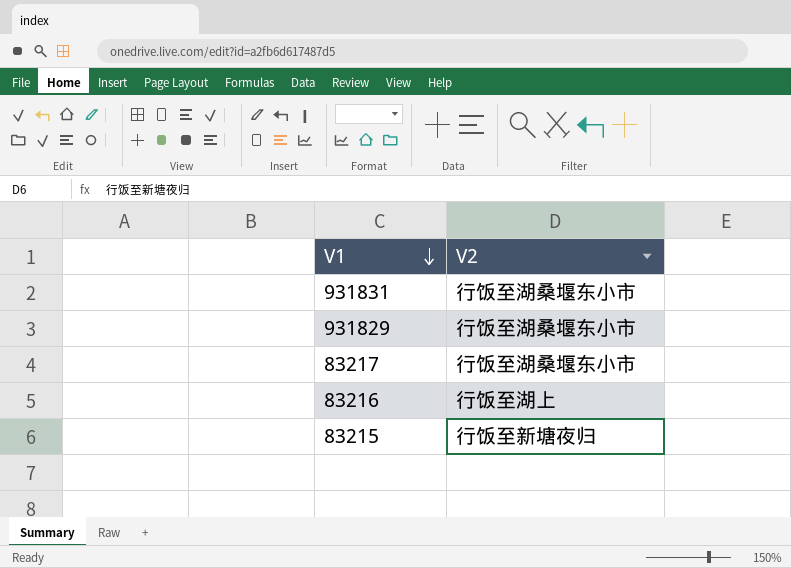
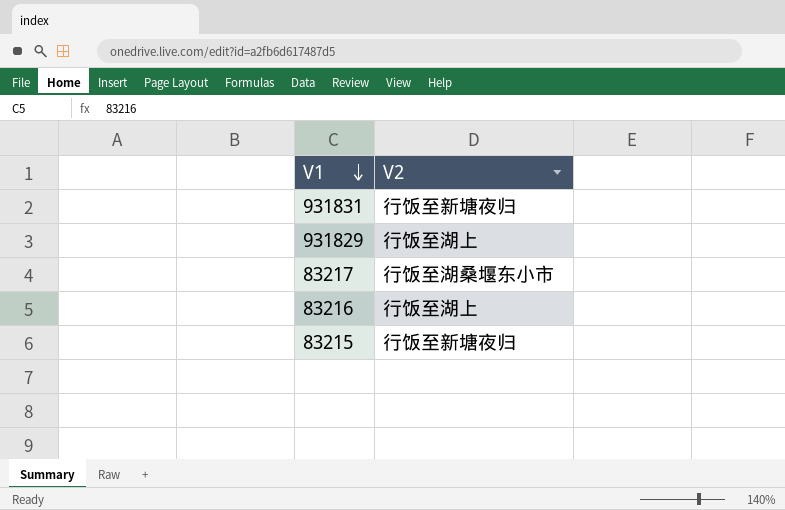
931831 | V2: 行饭至湖桑堰东小市 -> 行饭至新塘夜归
931829 | V2: 行饭至湖桑堰东小市 -> 行饭至湖上

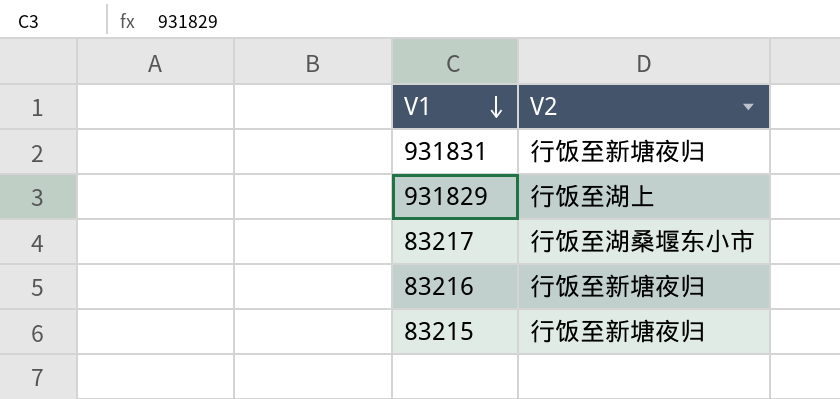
83216 | V2: 行饭至湖上 -> 行饭至新塘夜归

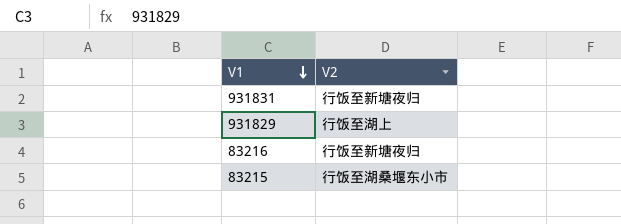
row 83217: 行饭至湖桑堰东小市 -> none
83215 | V2: 行饭至新塘夜归 -> 行饭至湖桑堰东小市

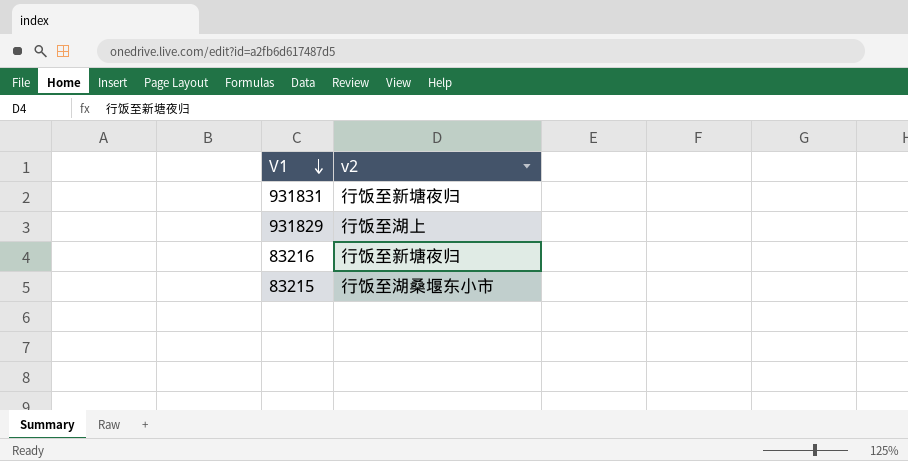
column name: V2 -> v2

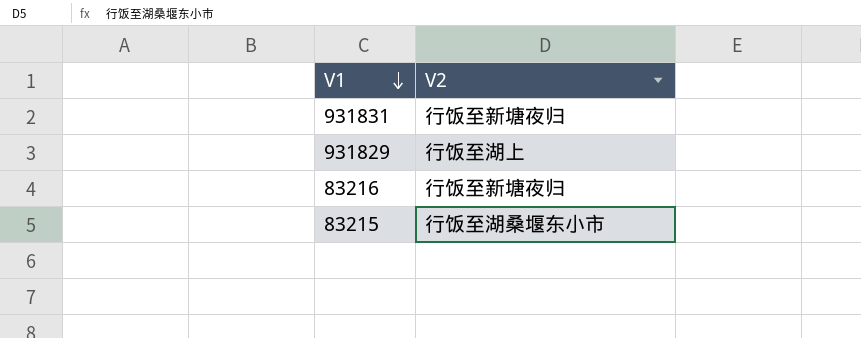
column name: v2 -> V2

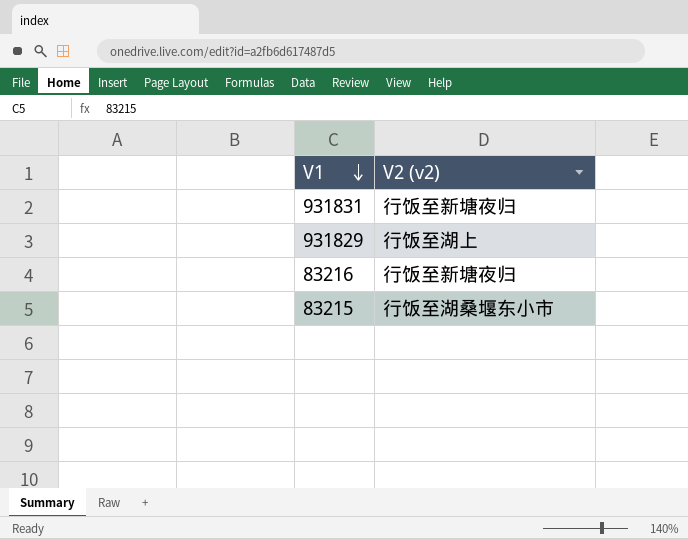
column name: V2 -> V2 (v2)

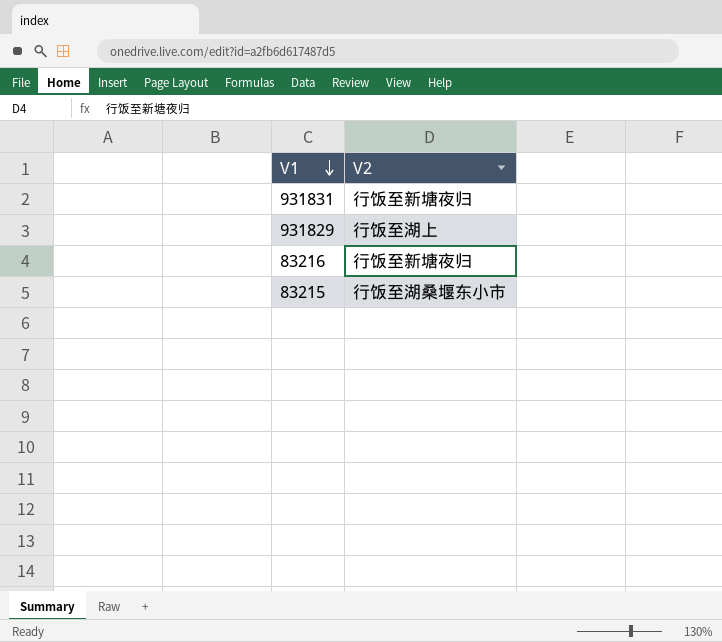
column name: V2 (v2) -> V2

